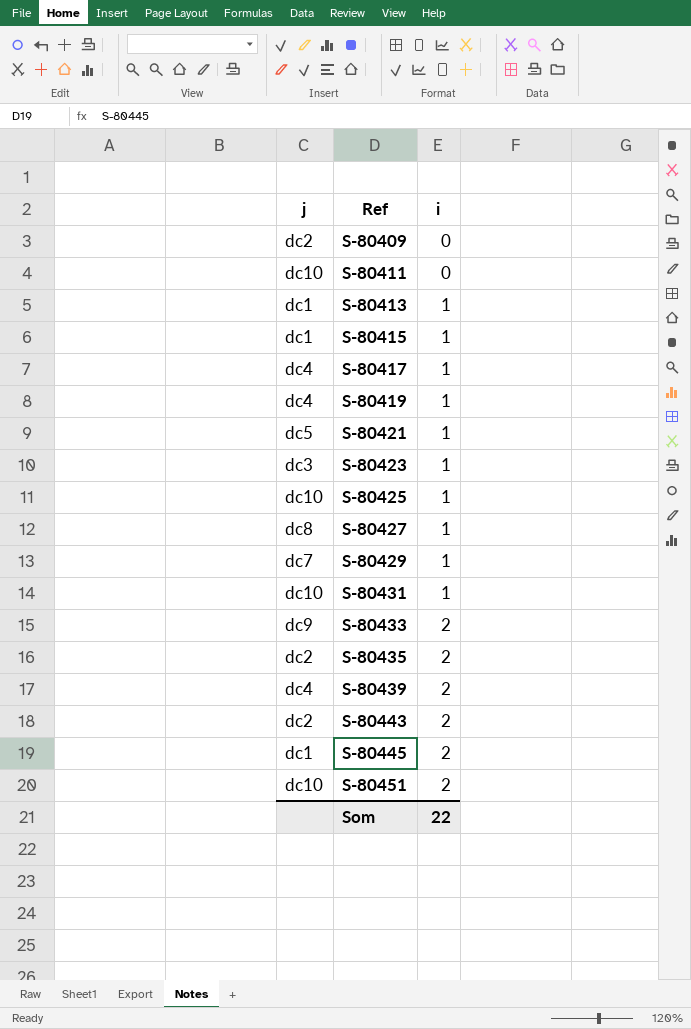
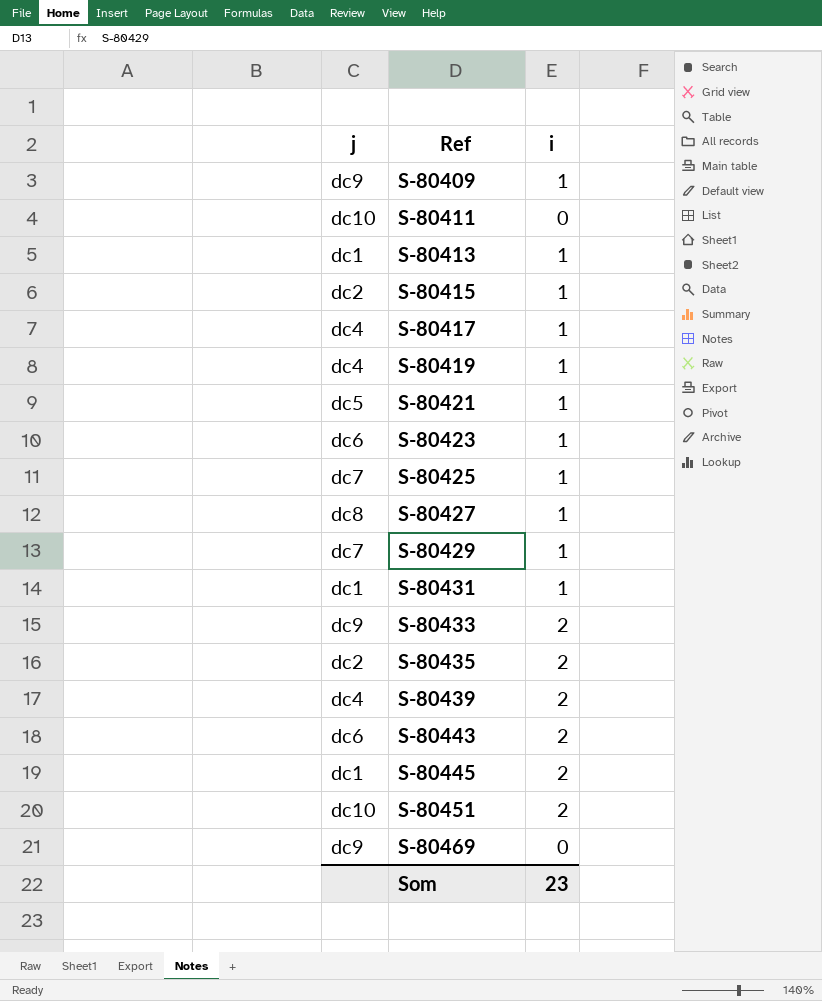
S-80409 | j: dc2 -> dc9
S-80409 | i: 0 -> 1
S-80415 | j: dc1 -> dc2
S-80423 | j: dc3 -> dc6
S-80425 | j: dc10 -> dc7
S-80431 | j: dc10 -> dc1
S-80443 | j: dc2 -> dc6
row S-80469: none -> dc9 | 0
Som | i: 22 -> 23

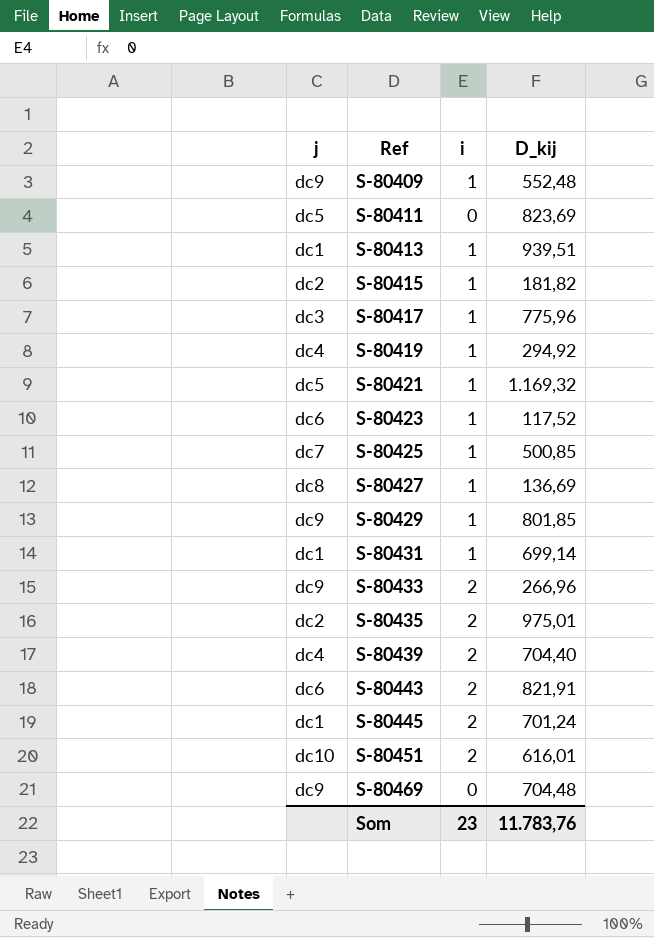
column D_kij | position: none -> 4
S-80411 | j: dc10 -> dc5
S-80417 | j: dc4 -> dc3
S-80429 | j: dc7 -> dc9

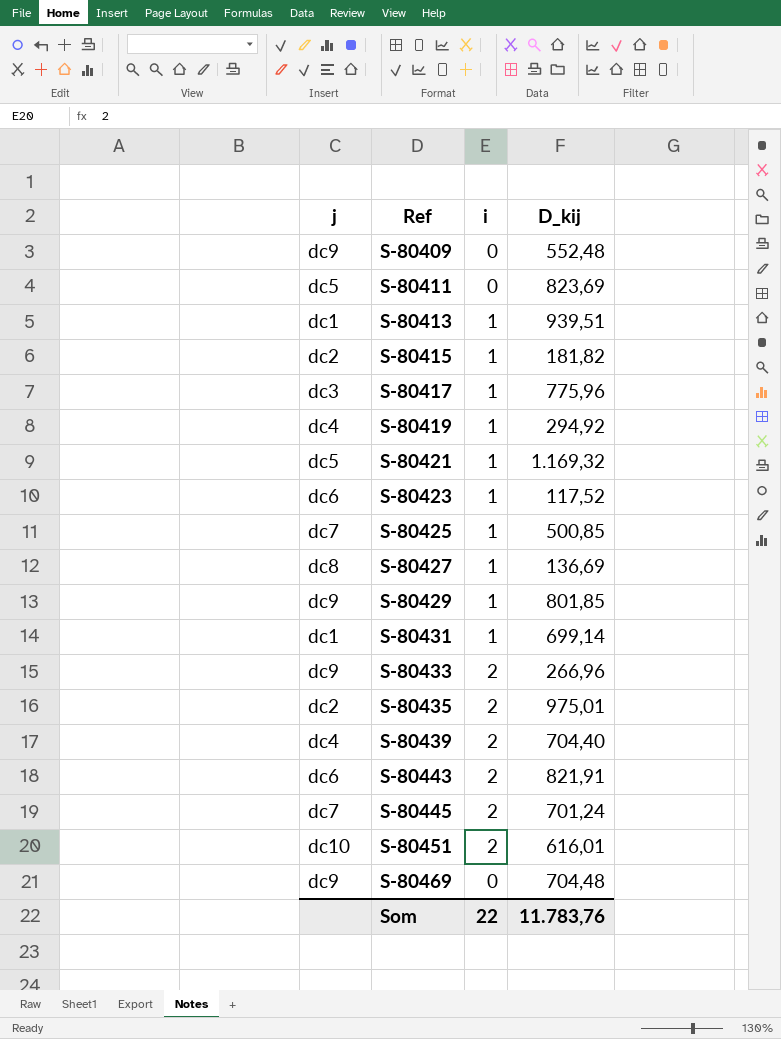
S-80409 | i: 1 -> 0
S-80445 | j: dc1 -> dc7
Som | i: 23 -> 22

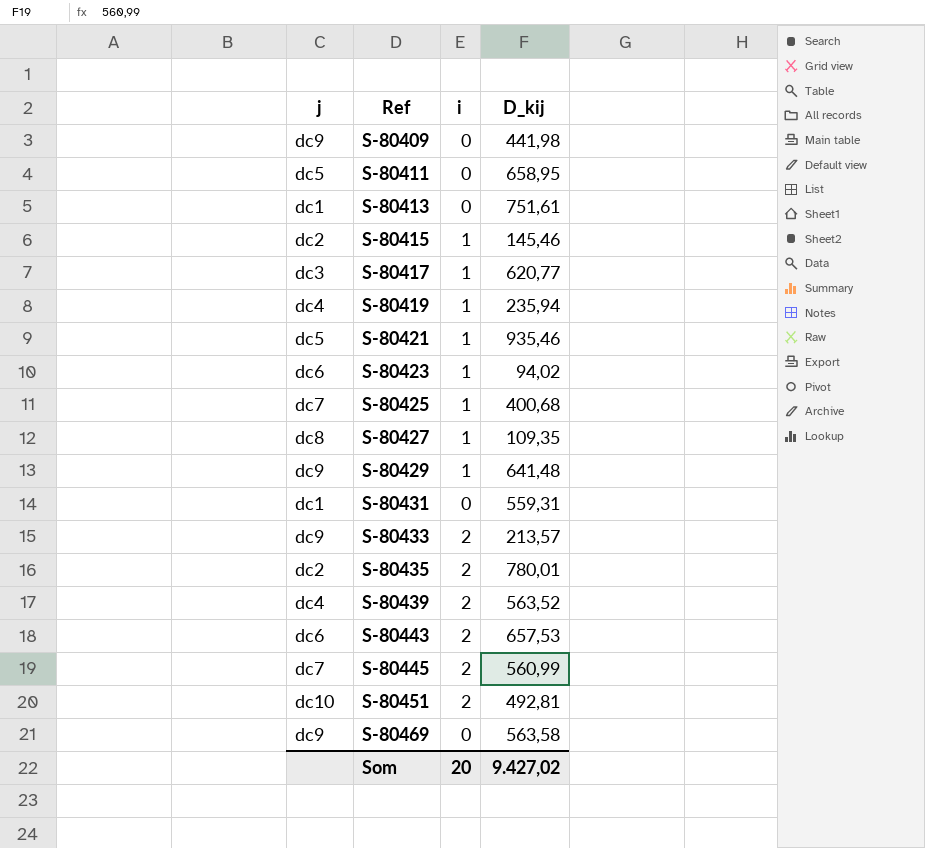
S-80409 | D_kij: 552,48 -> 441,98
S-80411 | D_kij: 823,69 -> 658,95
S-80413 | i: 1 -> 0
S-80413 | D_kij: 939,51 -> 751,61
S-80415 | D_kij: 181,82 -> 145,46
S-80417 | D_kij: 775,96 -> 620,77
S-80419 | D_kij: 294,92 -> 235,94
S-80421 | D_kij: 1.169,32 -> 935,46
S-80423 | D_kij: 117,52 -> 94,02
S-80425 | D_kij: 500,85 -> 400,68
S-80427 | D_kij: 136,69 -> 109,35
S-80429 | D_kij: 801,85 -> 641,48
S-80431 | i: 1 -> 0
S-80431 | D_kij: 699,14 -> 559,31
S-80433 | D_kij: 266,96 -> 213,57
S-80435 | D_kij: 975,01 -> 780,01
S-80439 | D_kij: 704,40 -> 563,52
S-80443 | D_kij: 821,91 -> 657,53
S-80445 | D_kij: 701,24 -> 560,99
S-80451 | D_kij: 616,01 -> 492,81
S-80469 | D_kij: 704,48 -> 563,58
Som | i: 22 -> 20
Som | D_kij: 11.783,76 -> 9.427,02

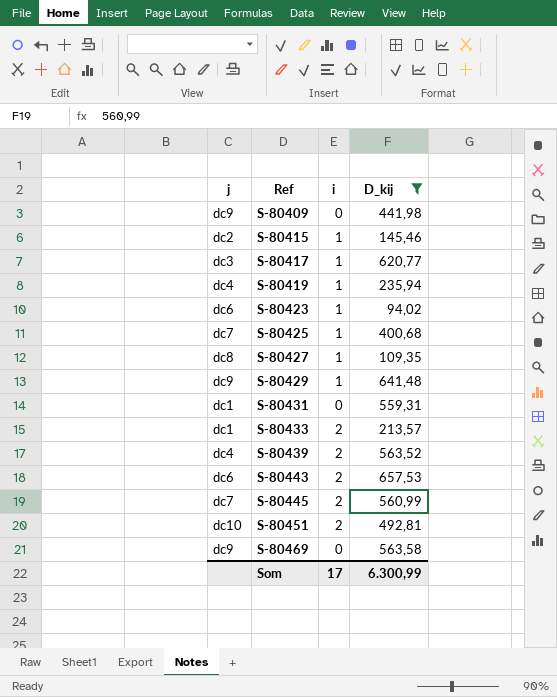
filter: none -> D_kij <= 657,53
S-80433 | j: dc9 -> dc1
Som | i: 20 -> 17
Som | D_kij: 9.427,02 -> 6.300,99

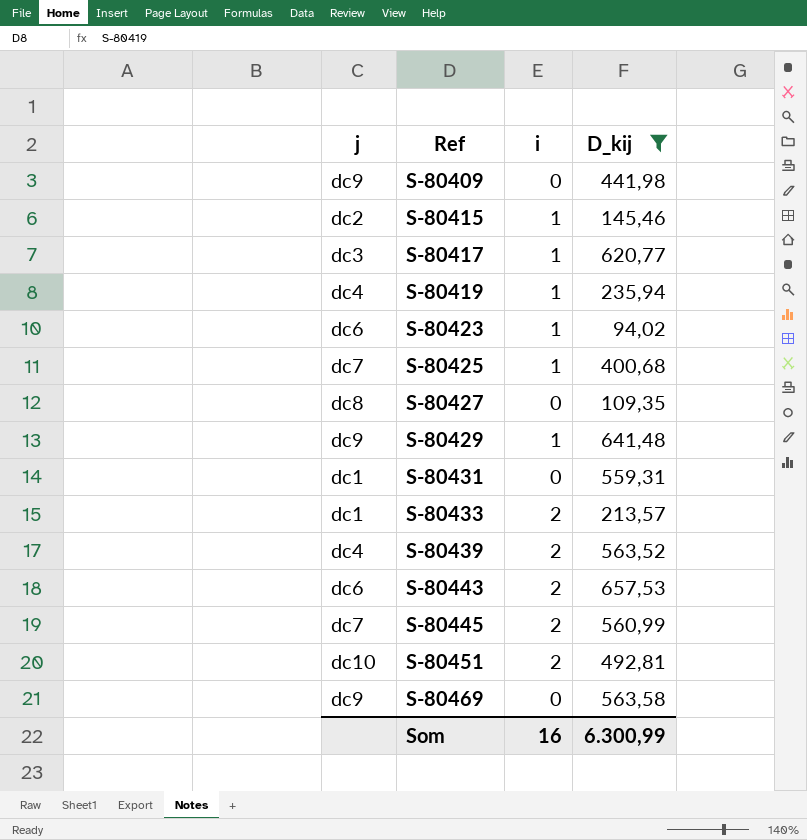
S-80427 | i: 1 -> 0
Som | i: 17 -> 16

